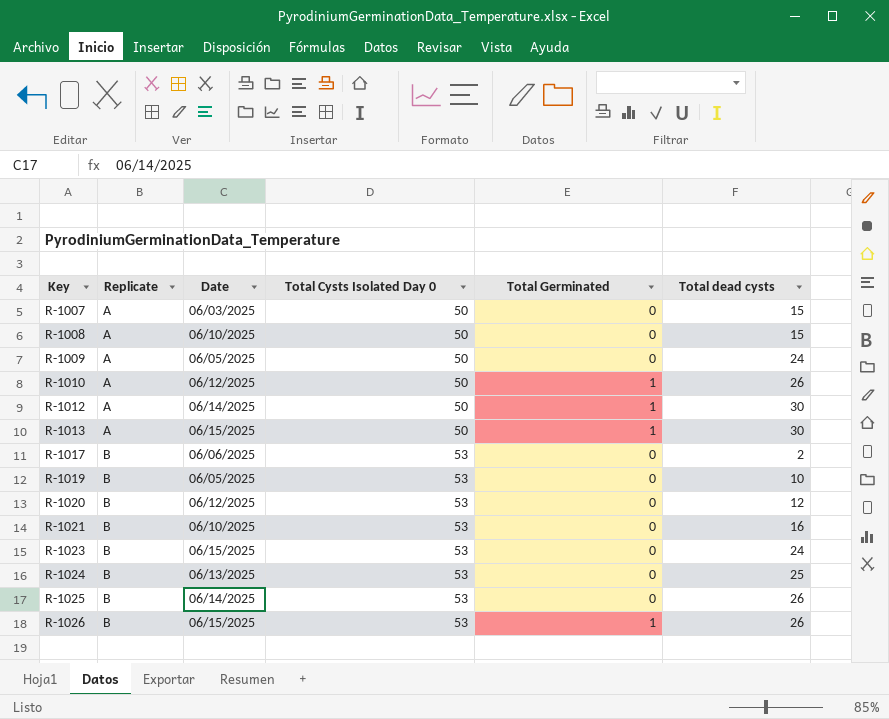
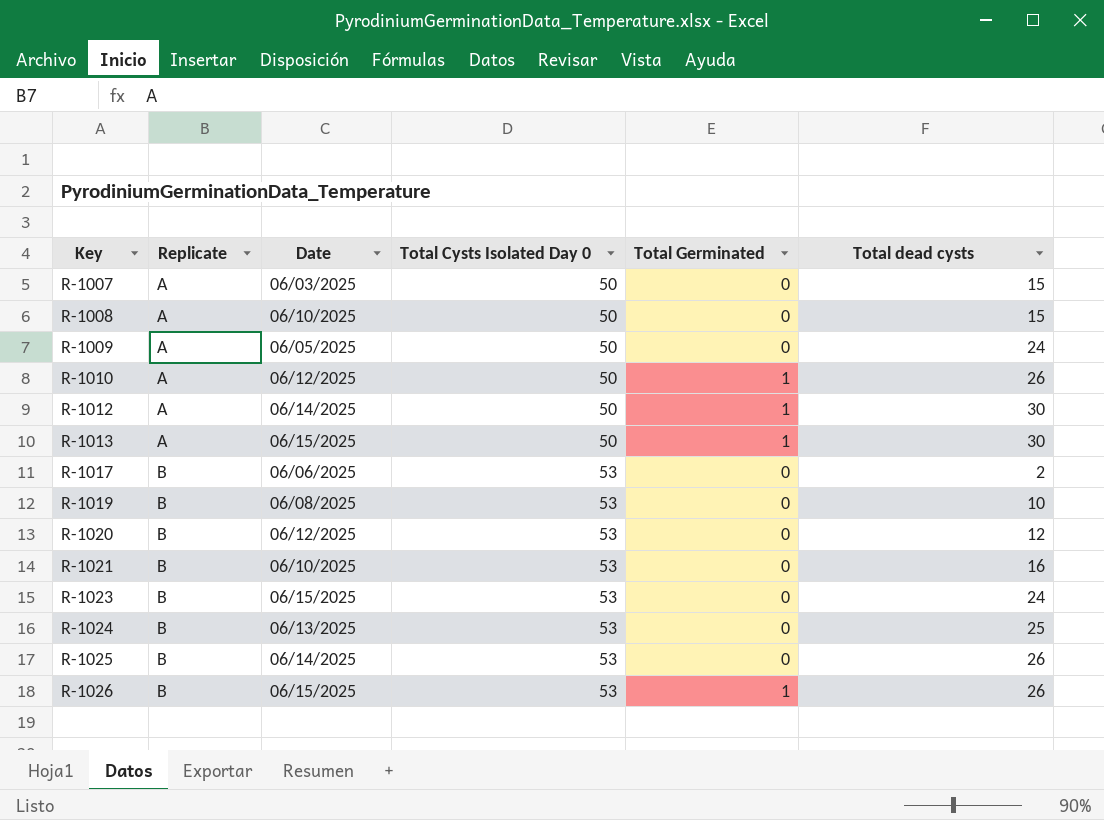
R-1019 | Date: 06/05/2025 -> 06/08/2025

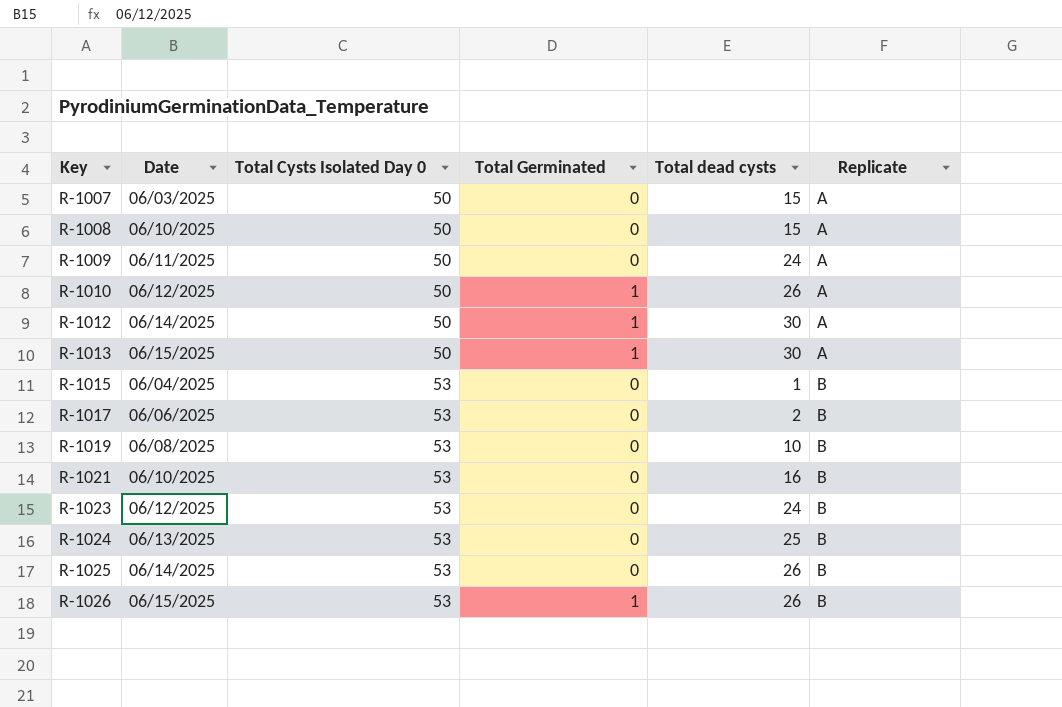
column Replicate | position: 2 -> 6
row R-1020: B | 06/12/2025 | 53 | 0 | 12 -> none
R-1009 | Date: 06/05/2025 -> 06/11/2025
row R-1015: none -> 06/04/2025 | 53 | 0 | 1 | B
R-1023 | Date: 06/15/2025 -> 06/12/2025

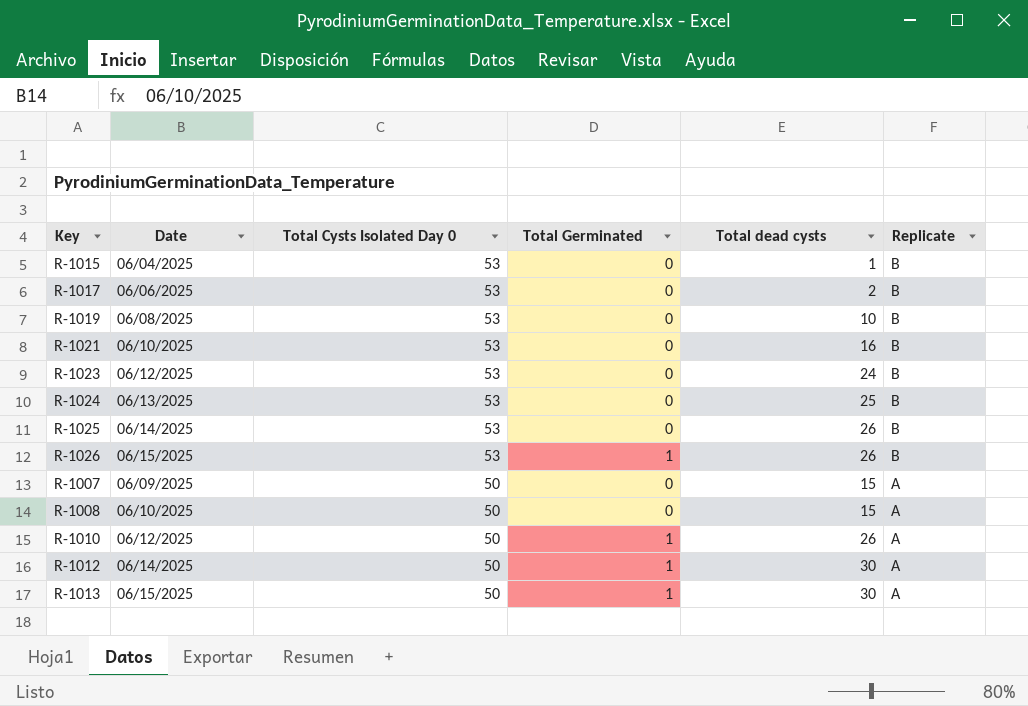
row order: Key ascending -> Total Cysts Isolated Day 0 descending
row R-1009: 06/11/2025 | 50 | 0 | 24 | A -> none
R-1007 | Date: 06/03/2025 -> 06/09/2025

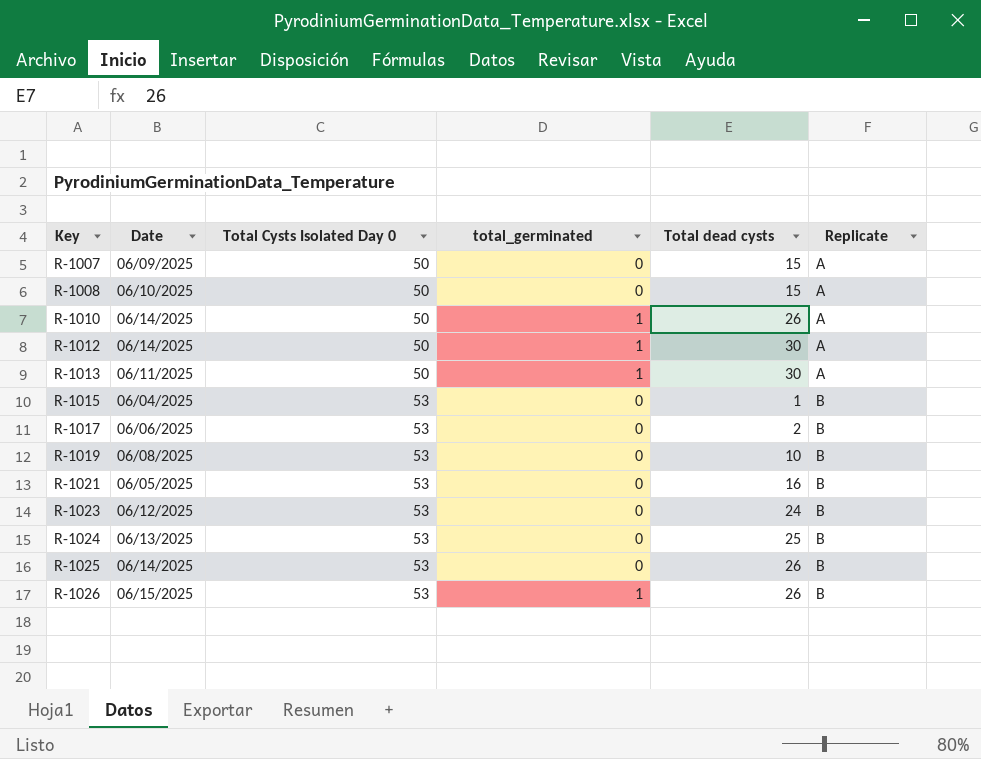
row order: Total Cysts Isolated Day 0 descending -> Key ascending
column name: Total Germinated -> total_germinated
R-1010 | Date: 06/12/2025 -> 06/14/2025
R-1013 | Date: 06/15/2025 -> 06/11/2025
R-1021 | Date: 06/10/2025 -> 06/05/2025

